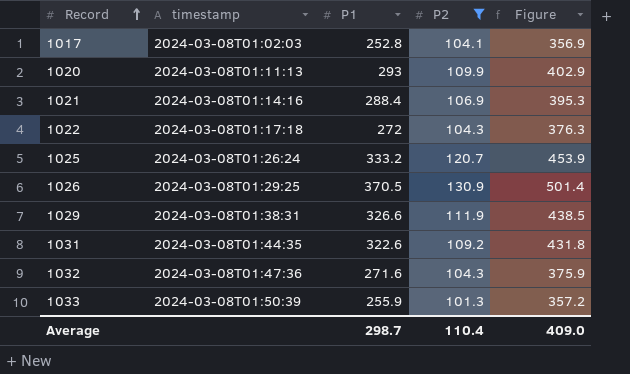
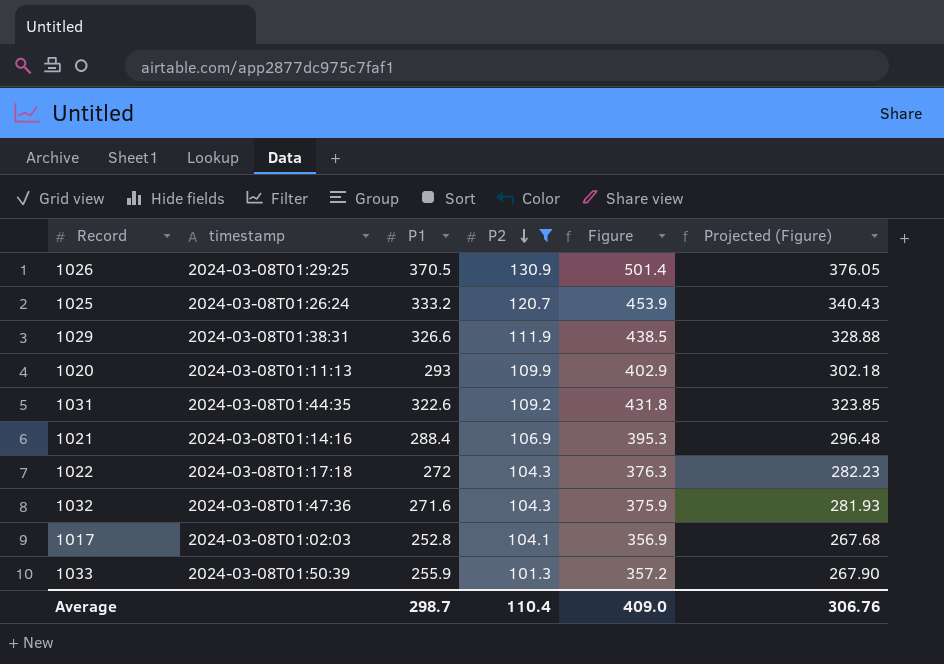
row order: Record ascending -> P2 descending
column Projected (Figure) | formula: none -> [Figure] * 0.75

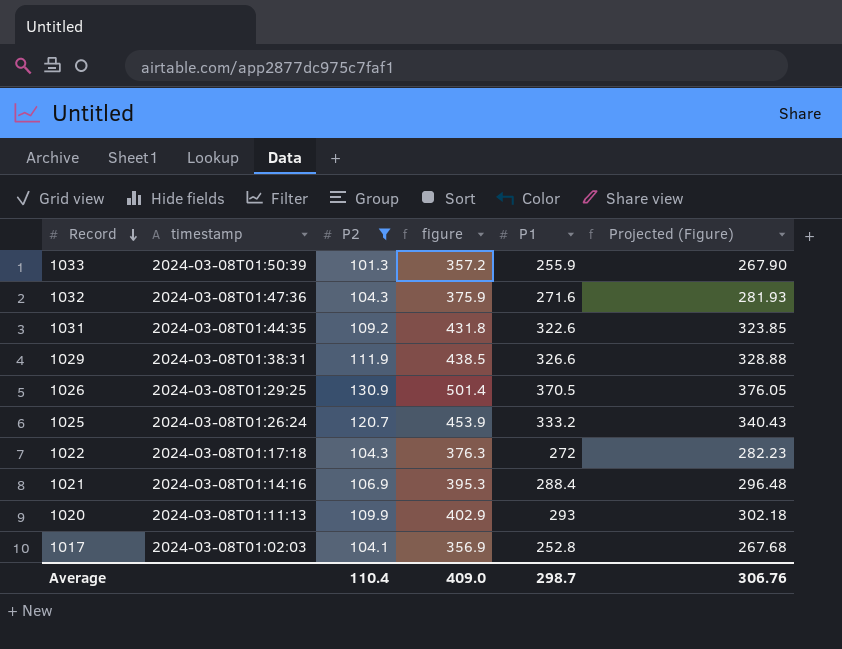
row order: P2 descending -> Record descending
column name: Figure -> figure
column P1 | position: 3 -> 5

